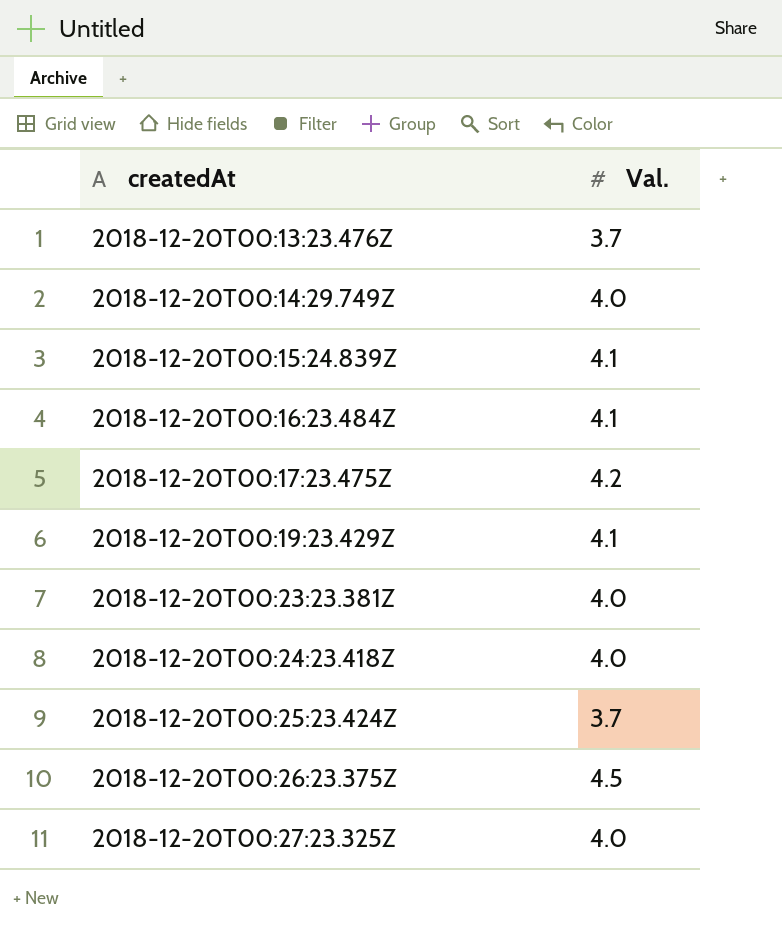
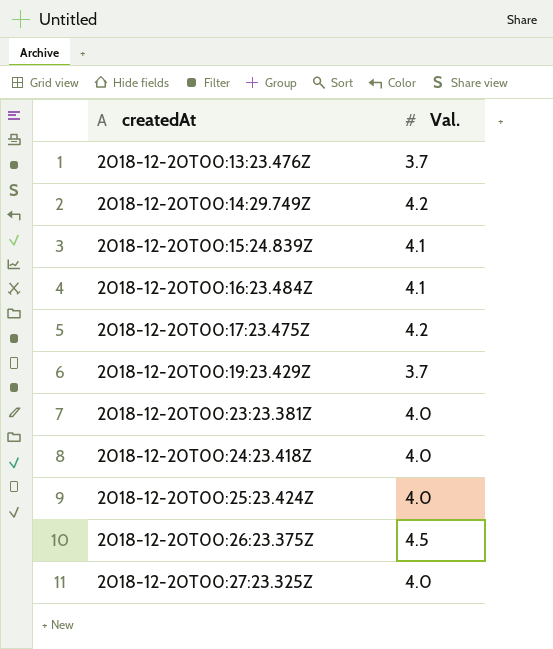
2018-12-20T00:14:29.749Z | Val.: 4.0 -> 4.2
2018-12-20T00:19:23.429Z | Val.: 4.1 -> 3.7
2018-12-20T00:25:23.424Z | Val.: 3.7 -> 4.0

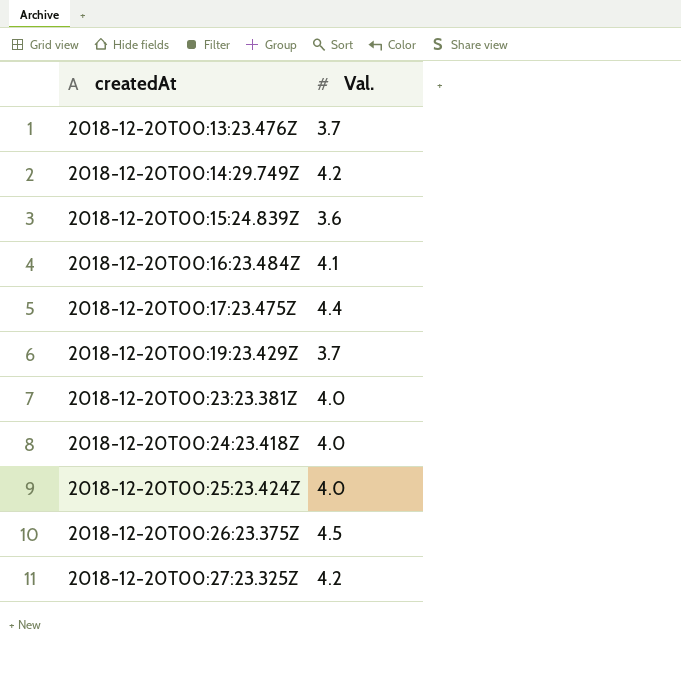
2018-12-20T00:15:24.839Z | Val.: 4.1 -> 3.6
2018-12-20T00:17:23.475Z | Val.: 4.2 -> 4.4
2018-12-20T00:27:23.325Z | Val.: 4.0 -> 4.2

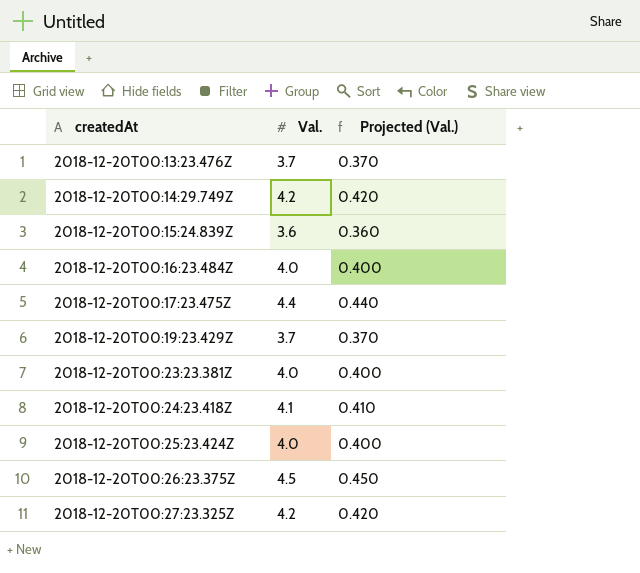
column Projected (Val.) | formula: none -> [Val.] * 0.1
2018-12-20T00:16:23.484Z | Val.: 4.1 -> 4.0
2018-12-20T00:24:23.418Z | Val.: 4.0 -> 4.1

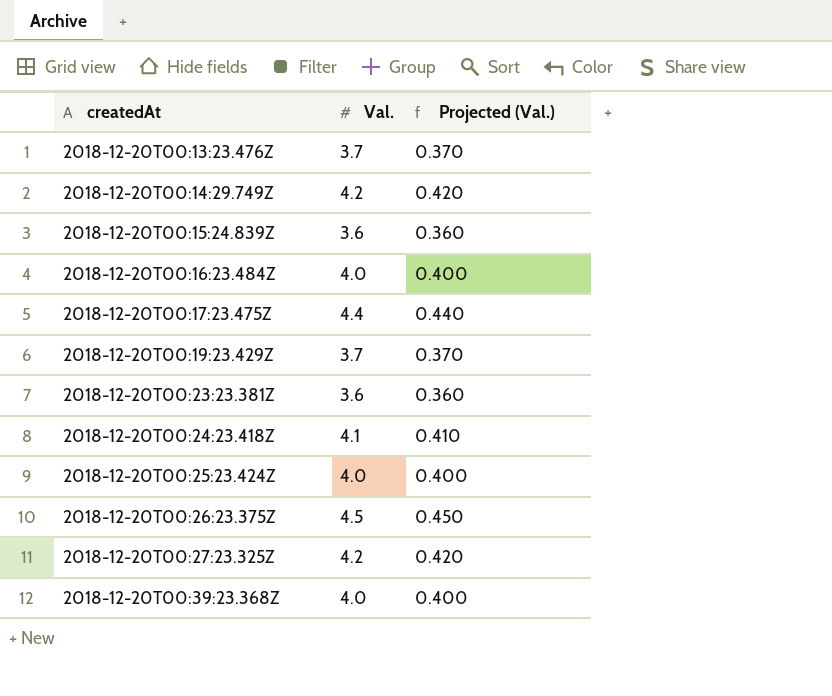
2018-12-20T00:23:23.381Z | Val.: 4.0 -> 3.6
2018-12-20T00:23:23.381Z | Projected (Val.): 0.400 -> 0.360
row 2018-12-20T00:39:23.368Z: none -> 4.0 | 0.400

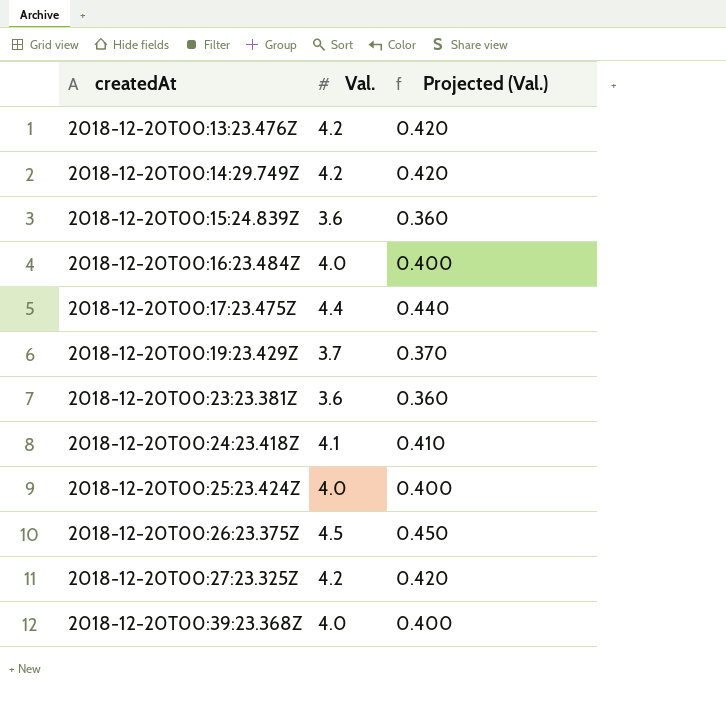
2018-12-20T00:13:23.476Z | Val.: 3.7 -> 4.2
2018-12-20T00:13:23.476Z | Projected (Val.): 0.370 -> 0.420

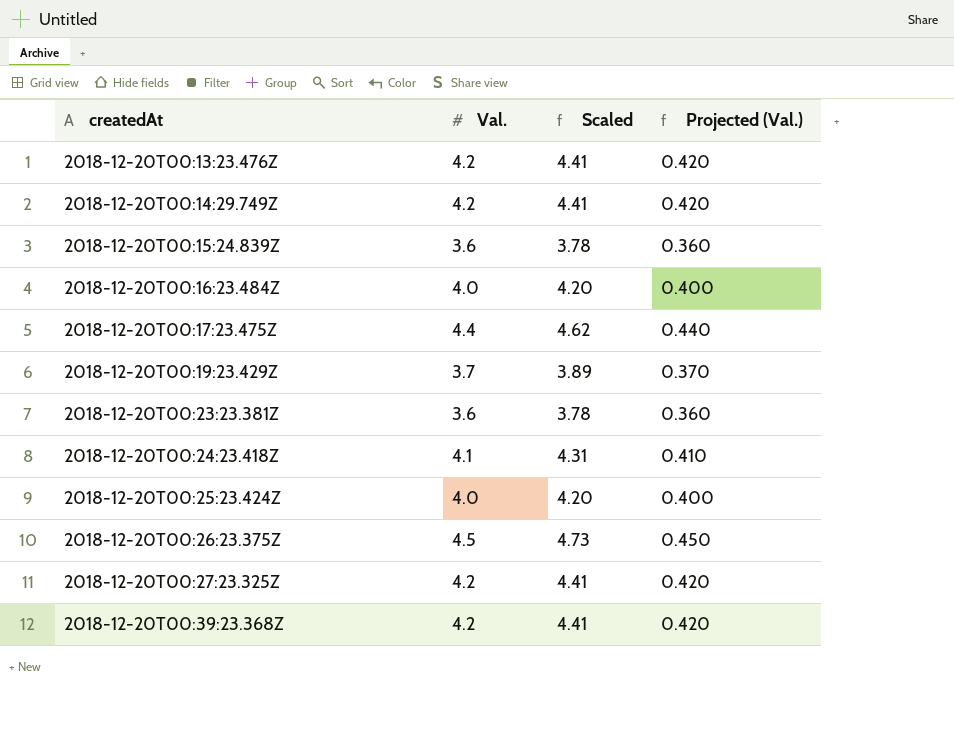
column Scaled | formula: none -> [Val.] * 1.05
2018-12-20T00:39:23.368Z | Val.: 4.0 -> 4.2
2018-12-20T00:39:23.368Z | Projected (Val.): 0.400 -> 0.420

